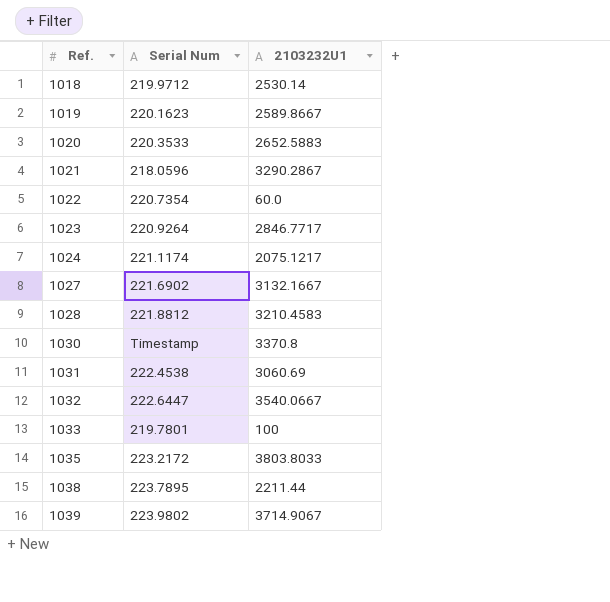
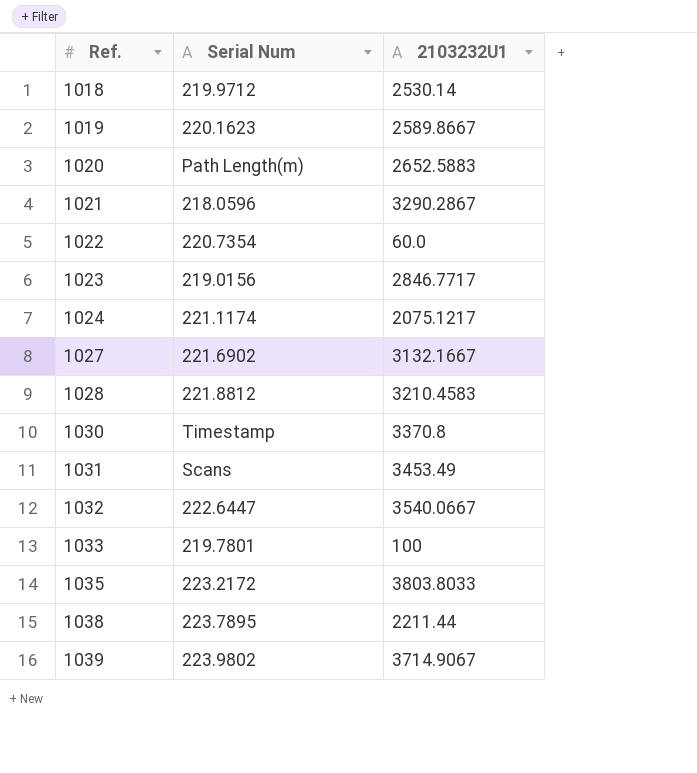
1020 | Serial Num: 220.3533 -> Path Length(m)
1023 | Serial Num: 220.9264 -> 219.0156
1031 | Serial Num: 222.4538 -> Scans
1031 | 2103232U1: 3060.69 -> 3453.49

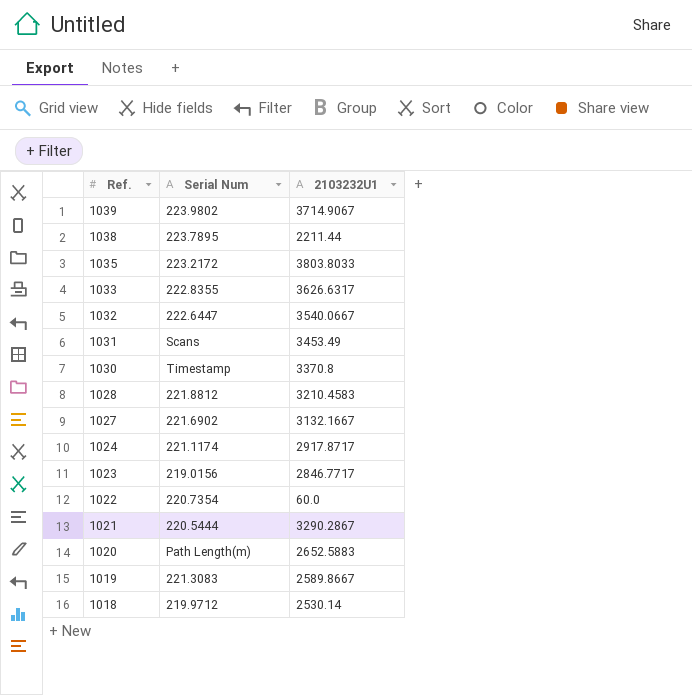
row order: Ref. ascending -> Ref. descending
1033 | Serial Num: 219.7801 -> 222.8355
1033 | 2103232U1: 100 -> 3626.6317
1024 | 2103232U1: 2075.1217 -> 2917.8717
1021 | Serial Num: 218.0596 -> 220.5444
1019 | Serial Num: 220.1623 -> 221.3083

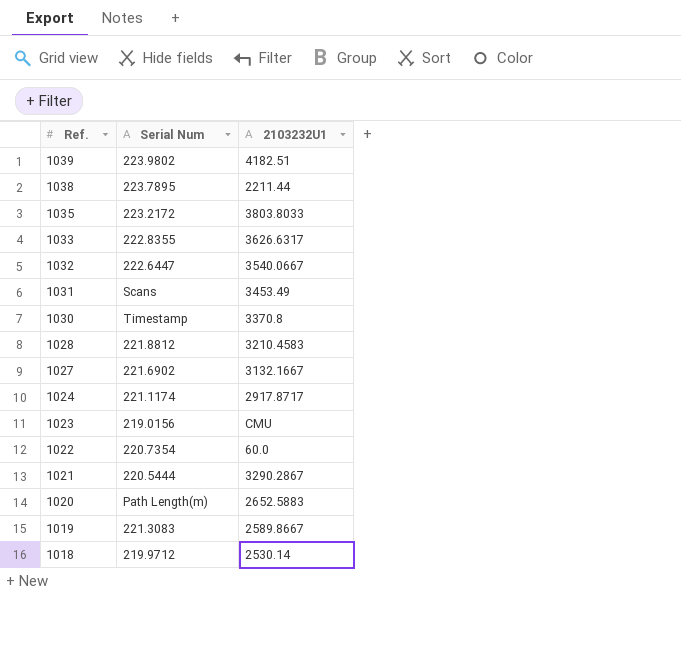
1039 | 2103232U1: 3714.9067 -> 4182.51
1023 | 2103232U1: 2846.7717 -> CMU

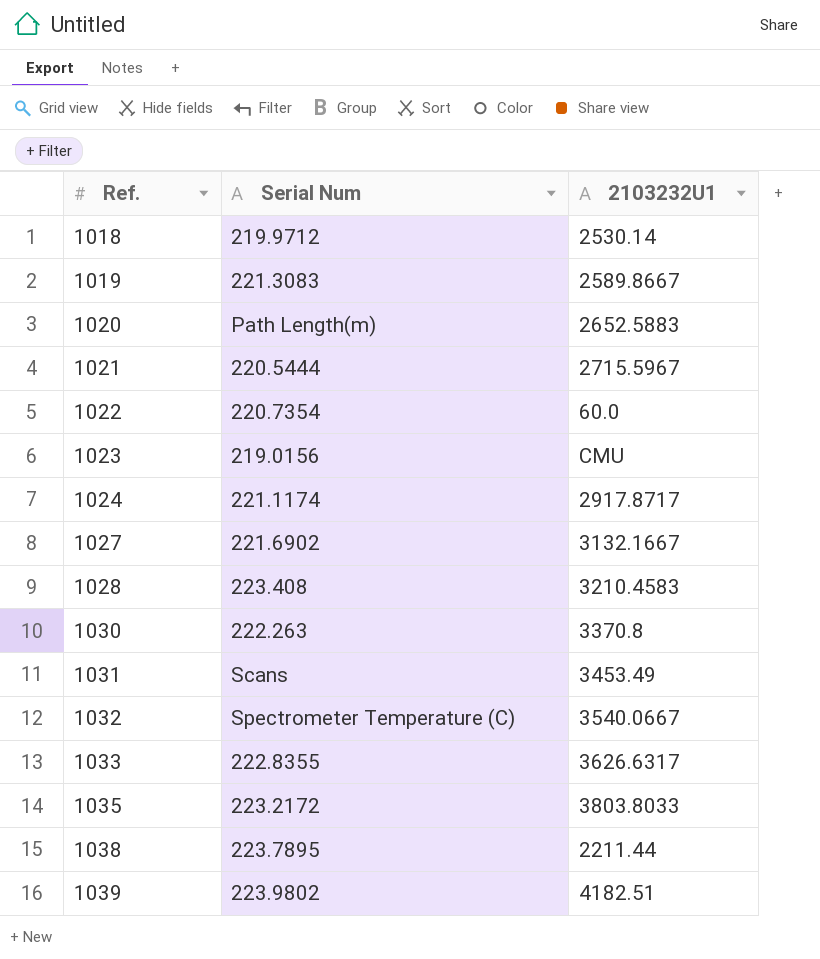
row order: Ref. descending -> Ref. ascending
1021 | 2103232U1: 3290.2867 -> 2715.5967
1028 | Serial Num: 221.8812 -> 223.408
1030 | Serial Num: Timestamp -> 222.263
1032 | Serial Num: 222.6447 -> Spectrometer Temperature (C)

